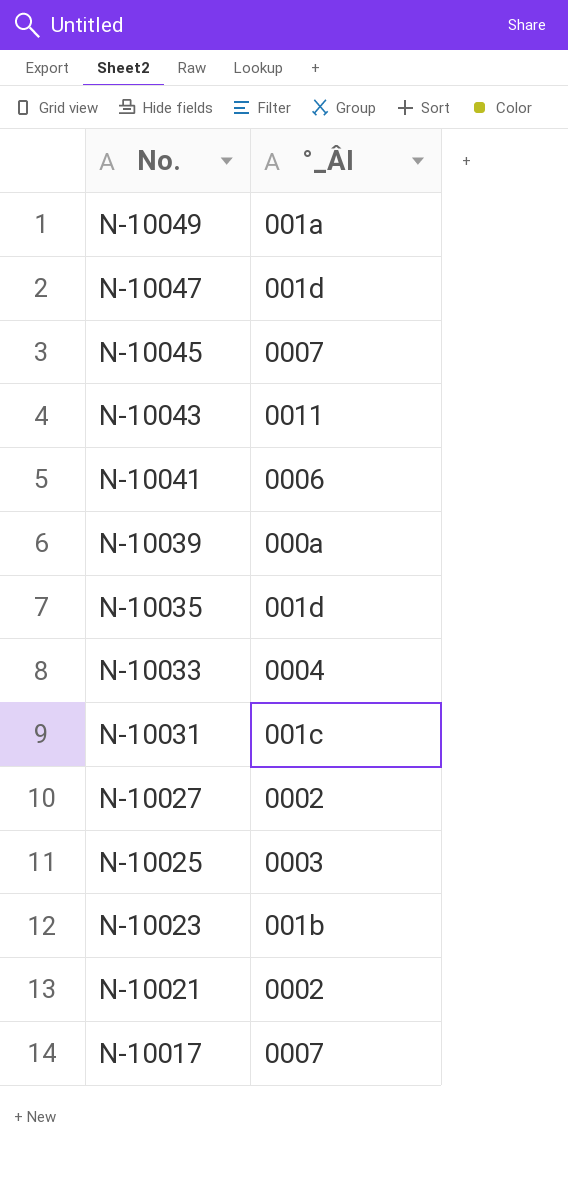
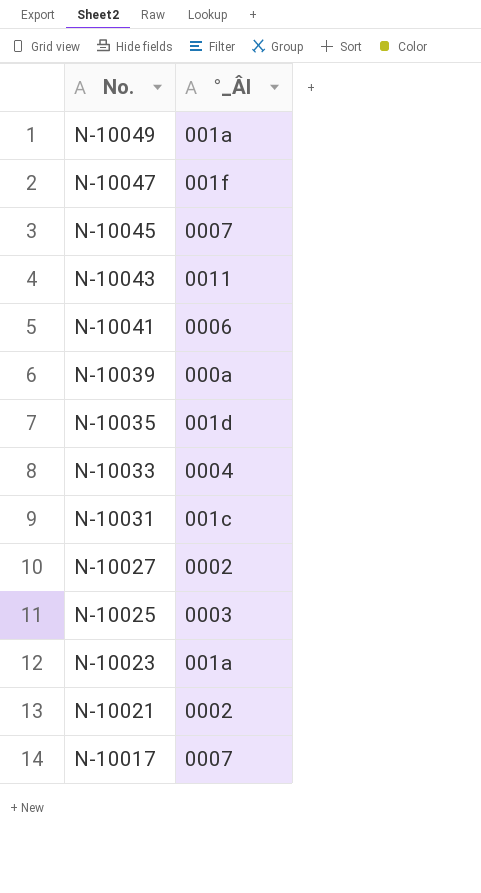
N-10047 | °_ÂI: 001d -> 001f
N-10023 | °_ÂI: 001b -> 001a

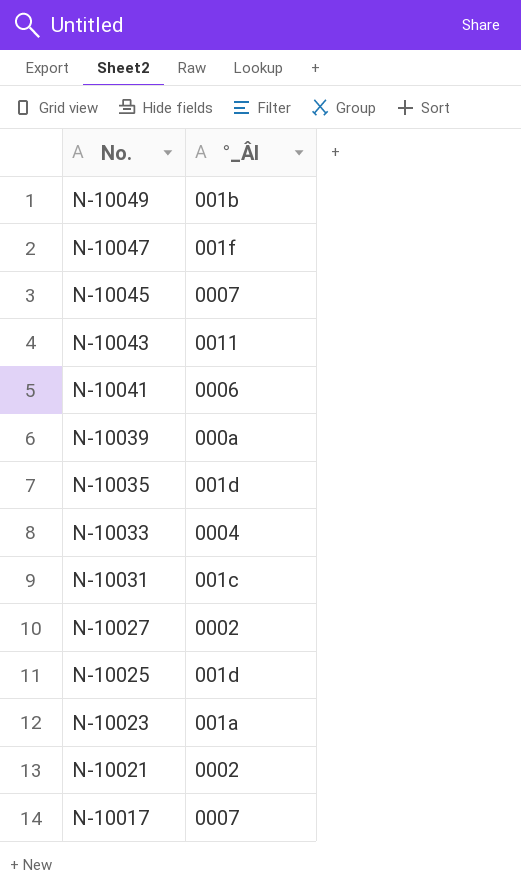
N-10049 | °_ÂI: 001a -> 001b
N-10025 | °_ÂI: 0003 -> 001d

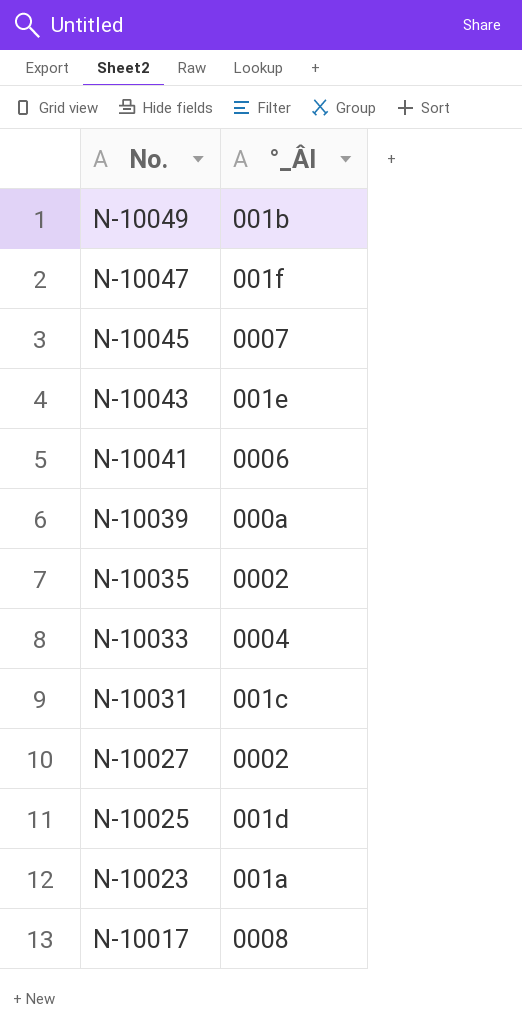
row N-10021: 0002 -> none
N-10043 | °_ÂI: 0011 -> 001e
N-10035 | °_ÂI: 001d -> 0002
N-10017 | °_ÂI: 0007 -> 0008

